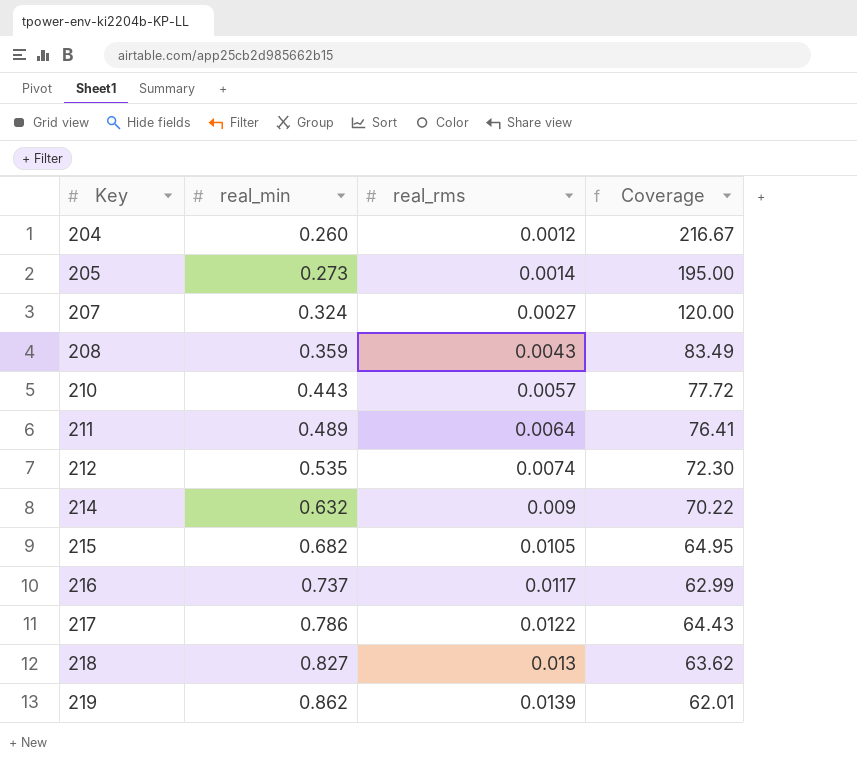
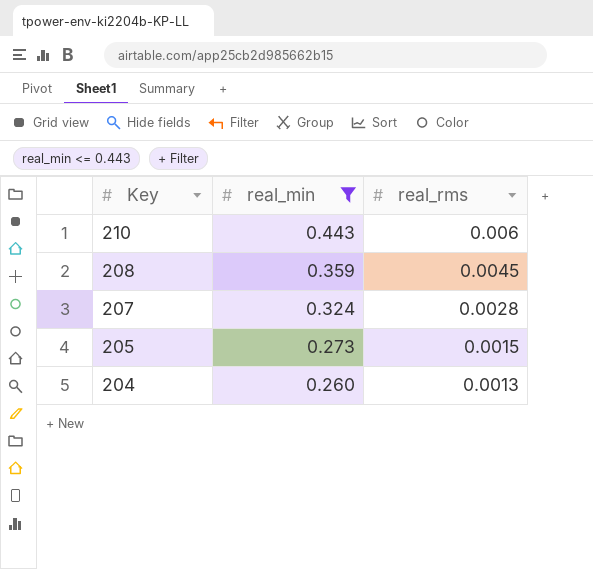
filter: none -> real_min <= 0.443
row order: Key ascending -> Key descending
column Coverage | formula: [real_min] / [real_rms] -> none
210 | real_rms: 0.0057 -> 0.006
208 | real_rms: 0.0043 -> 0.0045
207 | real_rms: 0.0027 -> 0.0028
205 | real_rms: 0.0014 -> 0.0015
204 | real_rms: 0.0012 -> 0.0013

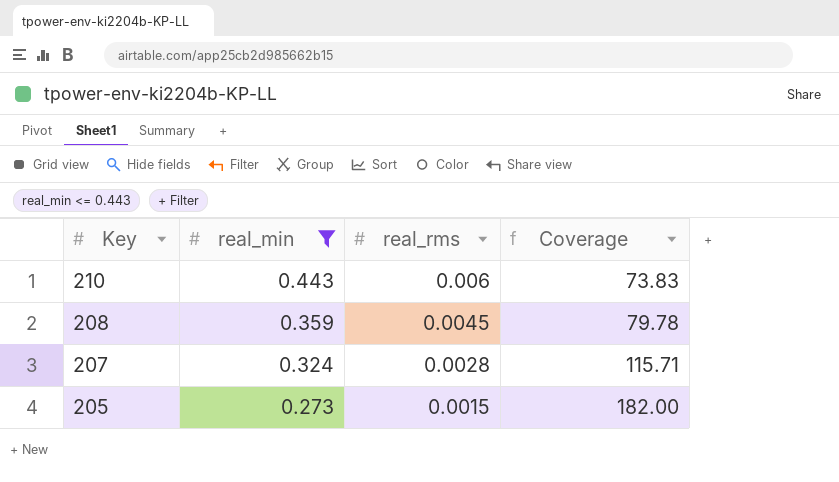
column Coverage | formula: none -> [real_min] / [real_rms]
row 204: 0.260 | 0.0013 -> none

